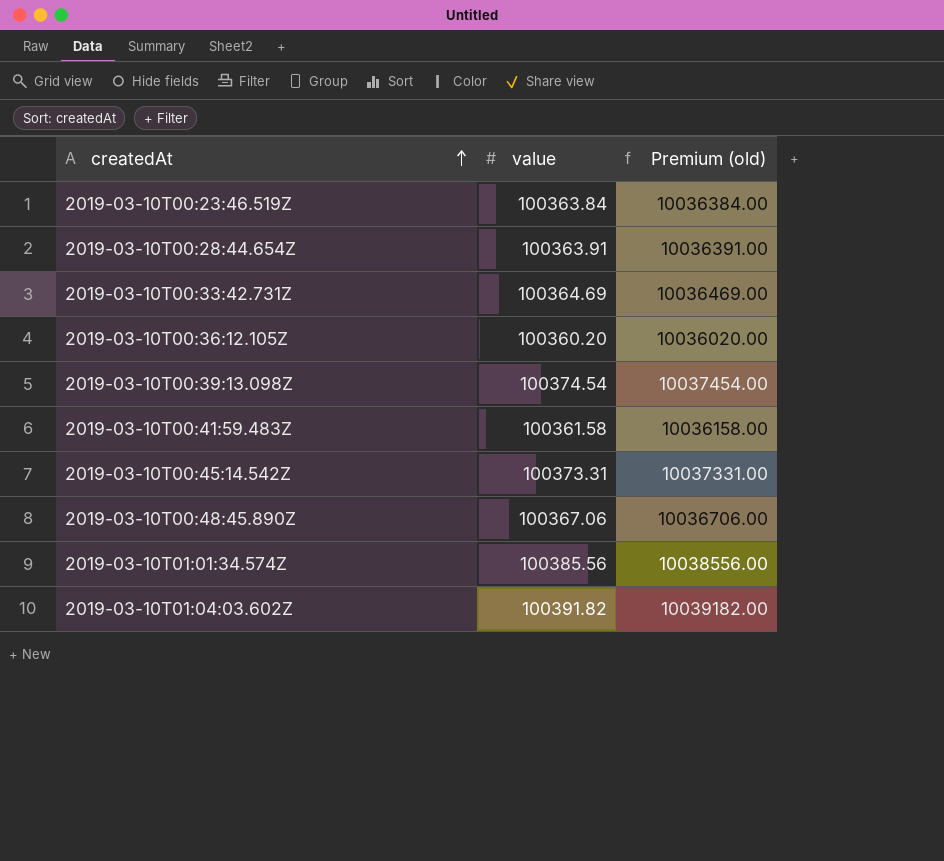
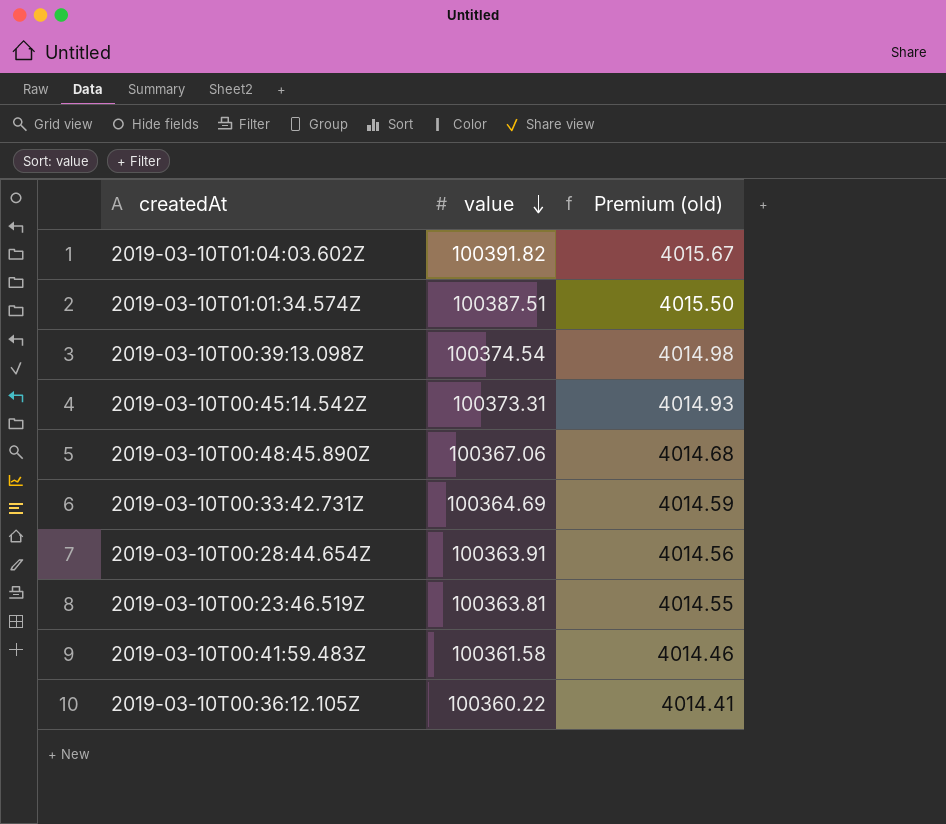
row order: createdAt ascending -> value descending
column Premium (old) | formula: [value] * 100 -> [value] * 0.04
2019-03-10T01:01:34.574Z | value: 100385.56 -> 100387.51
2019-03-10T00:23:46.519Z | value: 100363.84 -> 100363.81
2019-03-10T00:36:12.105Z | value: 100360.20 -> 100360.22

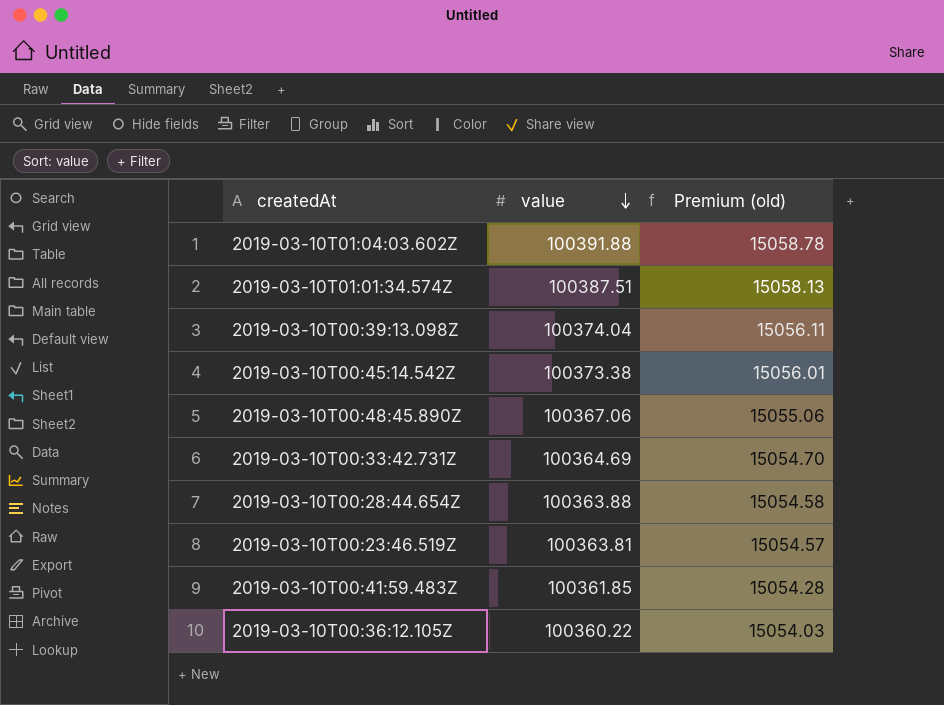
column Premium (old) | formula: [value] * 0.04 -> [value] * 0.15
2019-03-10T01:04:03.602Z | value: 100391.82 -> 100391.88
2019-03-10T00:39:13.098Z | value: 100374.54 -> 100374.04
2019-03-10T00:45:14.542Z | value: 100373.31 -> 100373.38
2019-03-10T00:28:44.654Z | value: 100363.91 -> 100363.88
2019-03-10T00:41:59.483Z | value: 100361.58 -> 100361.85

